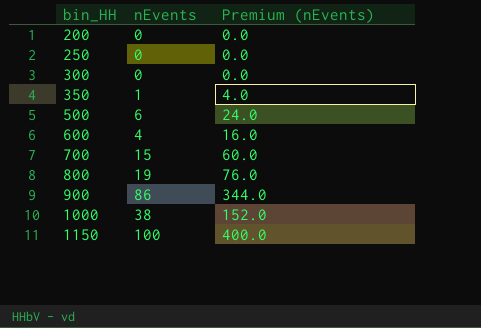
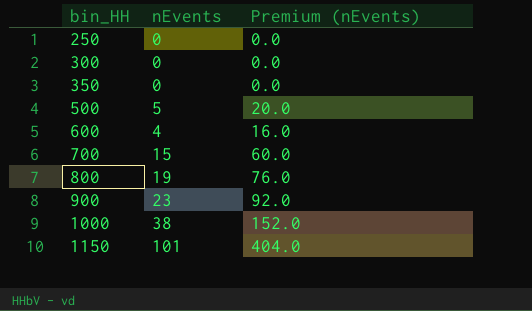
row 200: 0 | 0.0 -> none
350 | nEvents: 1 -> 0
350 | Premium (nEvents): 4.0 -> 0.0
500 | nEvents: 6 -> 5
500 | Premium (nEvents): 24.0 -> 20.0
900 | nEvents: 86 -> 23
900 | Premium (nEvents): 344.0 -> 92.0
1150 | nEvents: 100 -> 101
1150 | Premium (nEvents): 400.0 -> 404.0

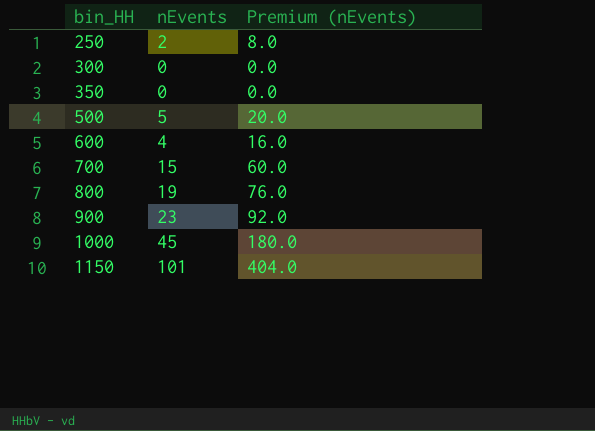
250 | nEvents: 0 -> 2
250 | Premium (nEvents): 0.0 -> 8.0
1000 | nEvents: 38 -> 45
1000 | Premium (nEvents): 152.0 -> 180.0

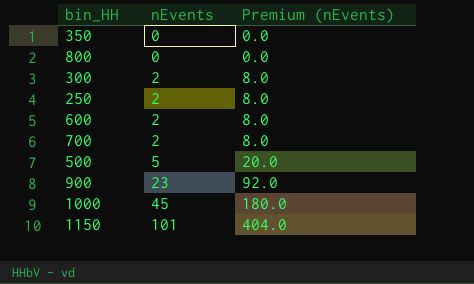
row order: bin_HH ascending -> nEvents ascending
800 | nEvents: 19 -> 0
800 | Premium (nEvents): 76.0 -> 0.0
300 | nEvents: 0 -> 2
300 | Premium (nEvents): 0.0 -> 8.0
600 | nEvents: 4 -> 2
600 | Premium (nEvents): 16.0 -> 8.0
700 | nEvents: 15 -> 2
700 | Premium (nEvents): 60.0 -> 8.0

